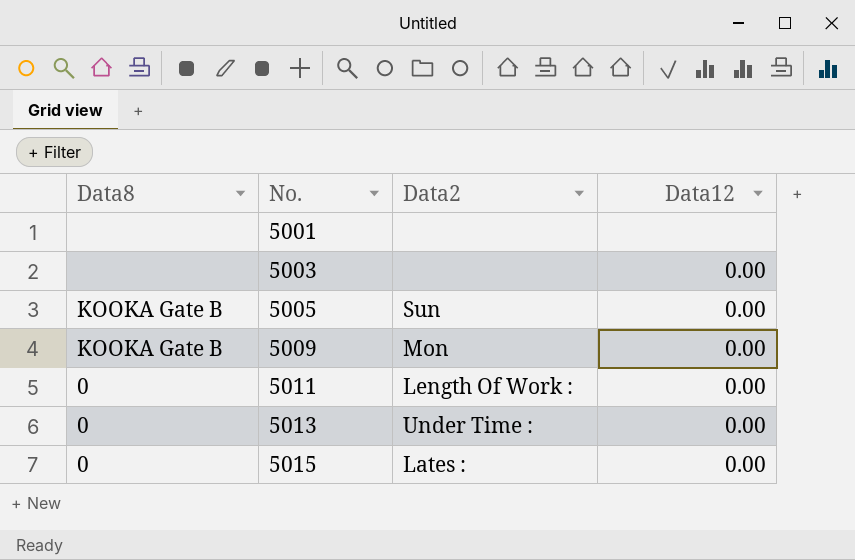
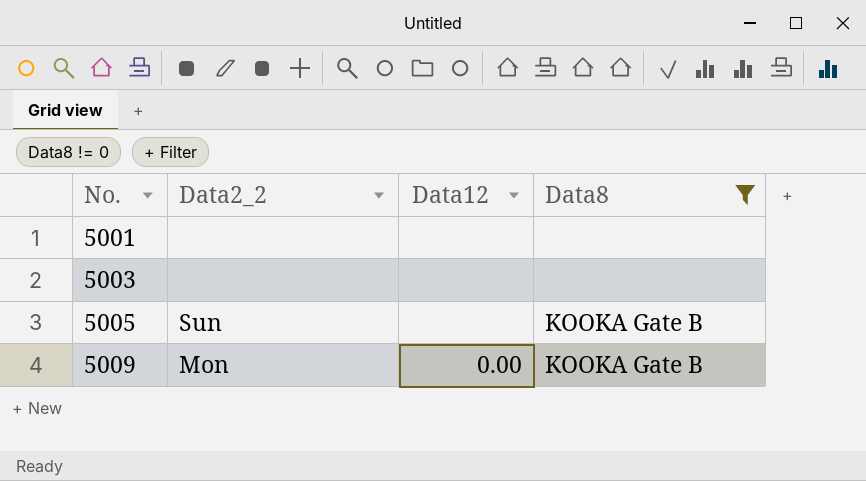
filter: none -> Data8 != 0
column name: Data2 -> Data2_2
column Data8 | position: 1 -> 4
5003 | Data12: 0.00 -> none
5005 | Data12: 0.00 -> none

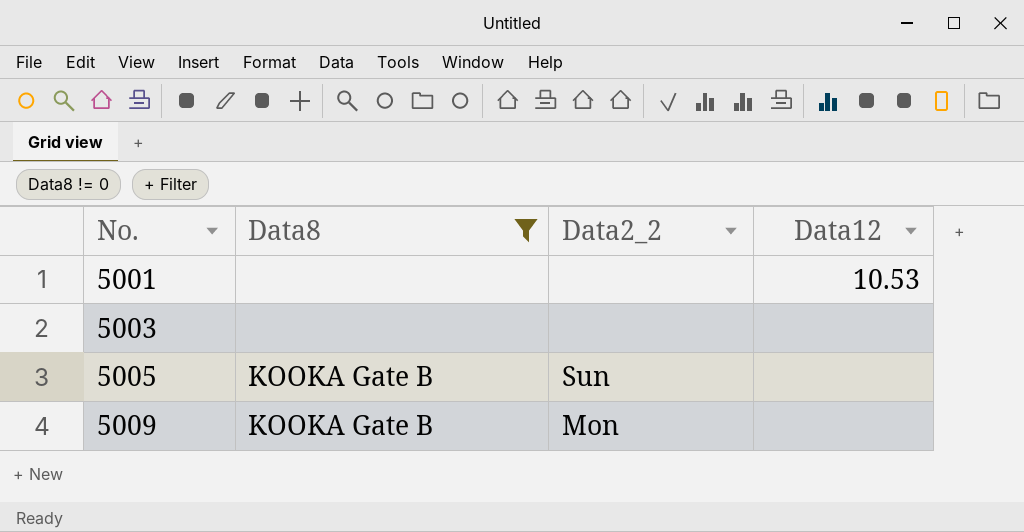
column Data8 | position: 4 -> 2
5001 | Data12: none -> 10.53
5009 | Data12: 0.00 -> none

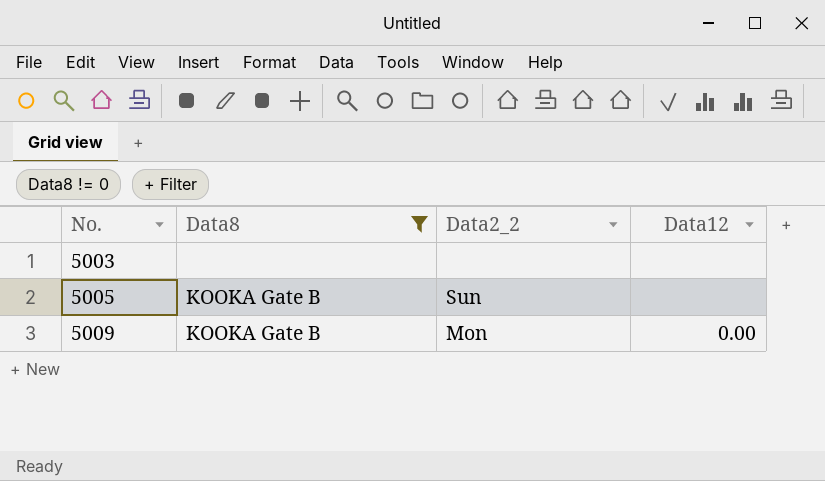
row 5001: none | none | 10.53 -> none
5009 | Data12: none -> 0.00

